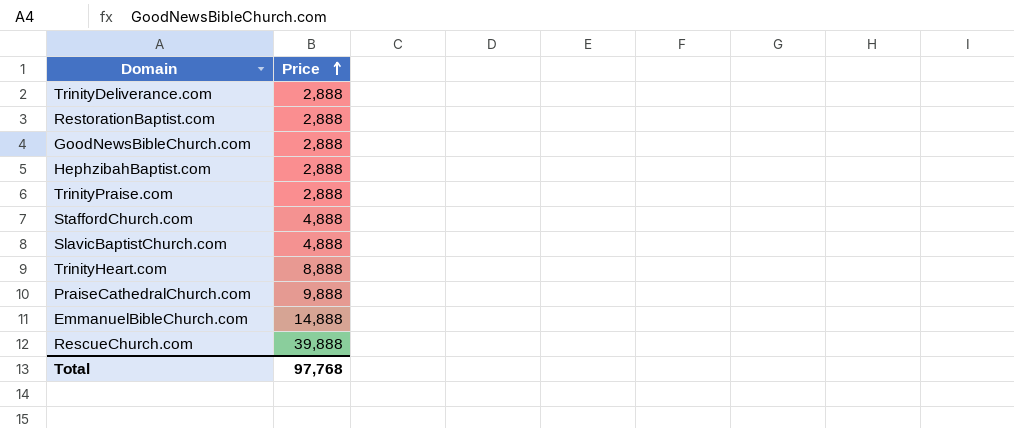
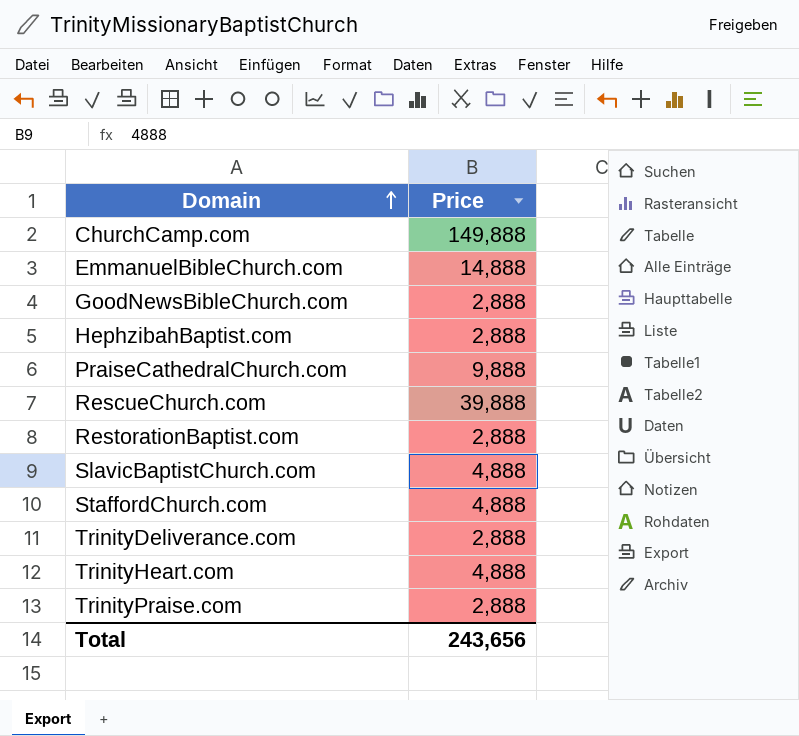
row order: Price ascending -> Domain ascending
row ChurchCamp.com: none -> 149,888
TrinityHeart.com | Price: 8,888 -> 4,888
Total | Price: 97,768 -> 243,656

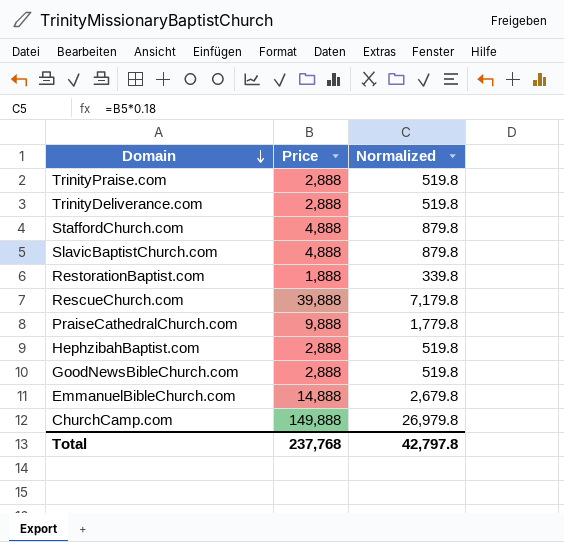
row order: Domain ascending -> Domain descending
column Normalized | formula: none -> [Price] * 0.18
row TrinityHeart.com: 4,888 -> none
RestorationBaptist.com | Price: 2,888 -> 1,888
Total | Price: 243,656 -> 237,768

